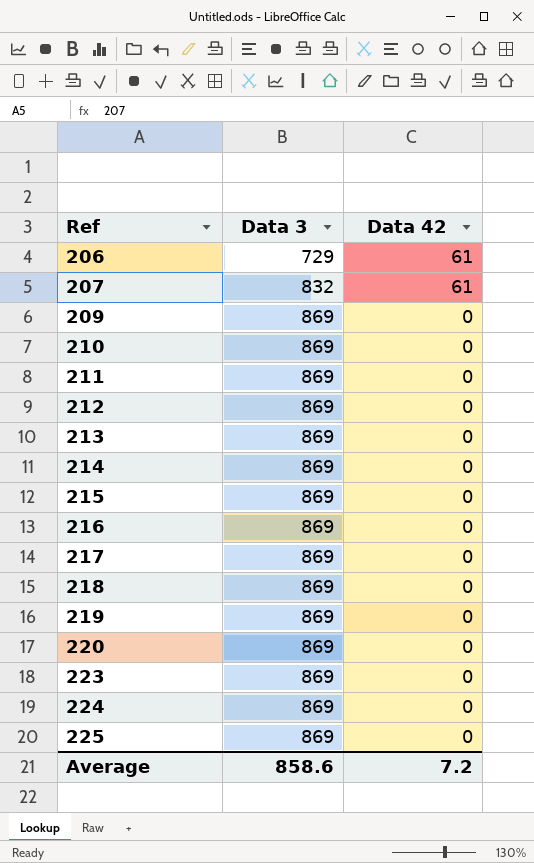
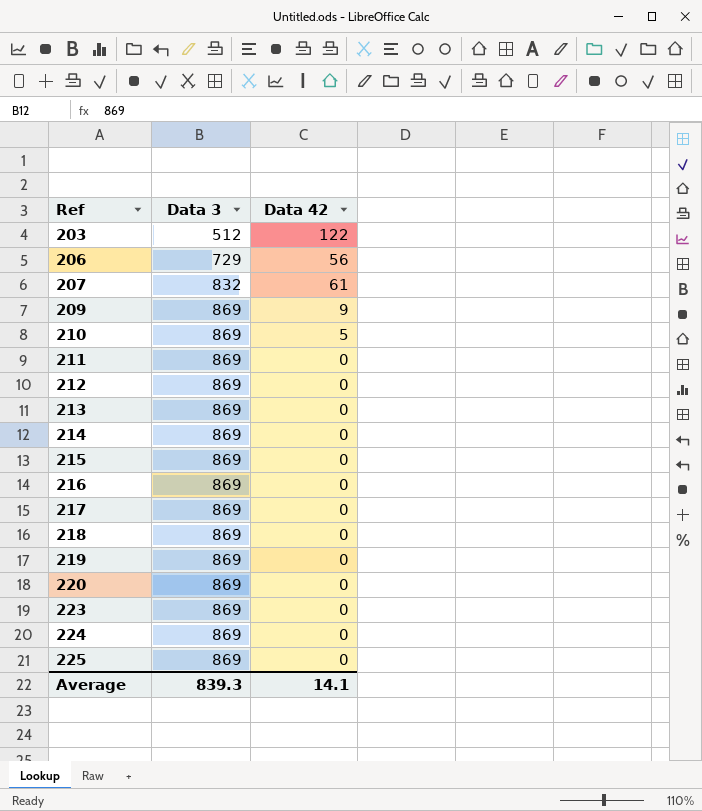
row 203: none -> 512 | 122
206 | Data 42: 61 -> 56
209 | Data 42: 0 -> 9
210 | Data 42: 0 -> 5
Average | Data 3: 858.6 -> 839.3
Average | Data 42: 7.2 -> 14.1

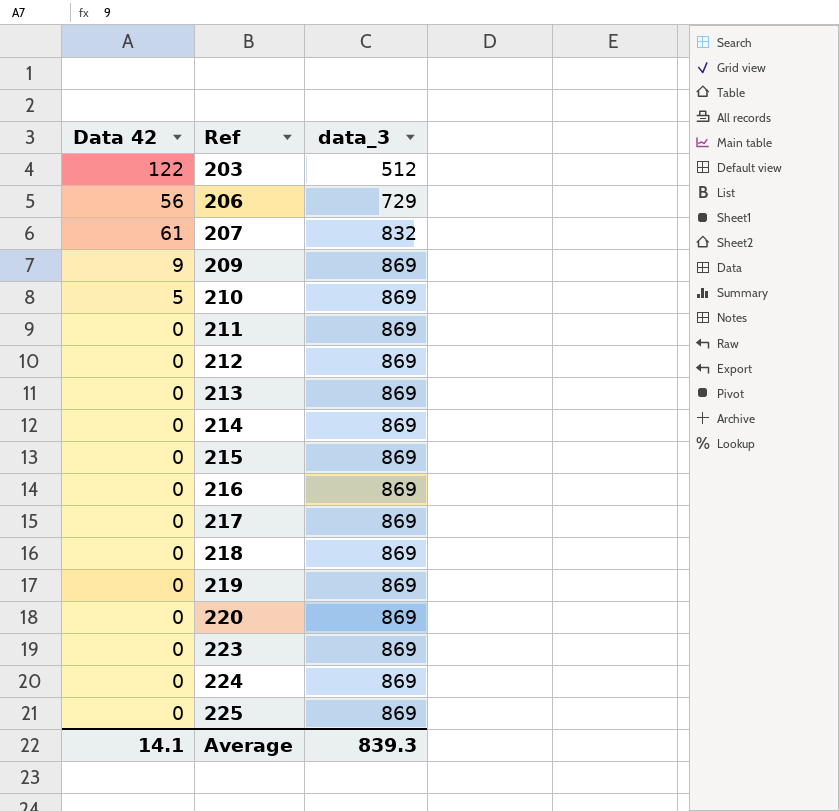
column Data 42 | position: 3 -> 1
column name: Data 3 -> data_3

